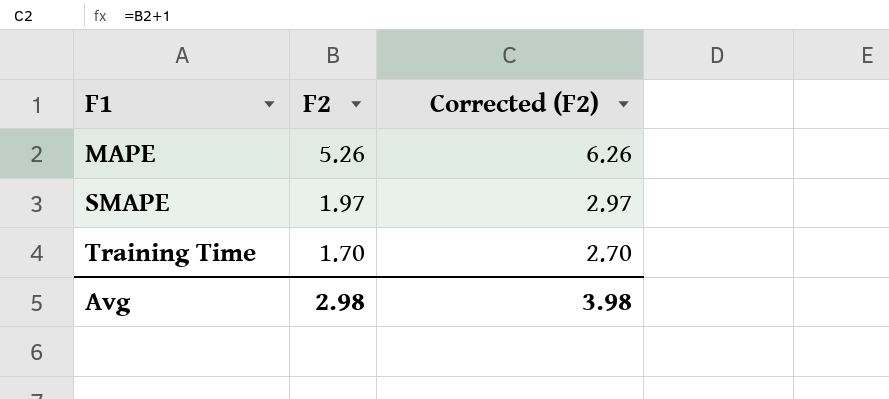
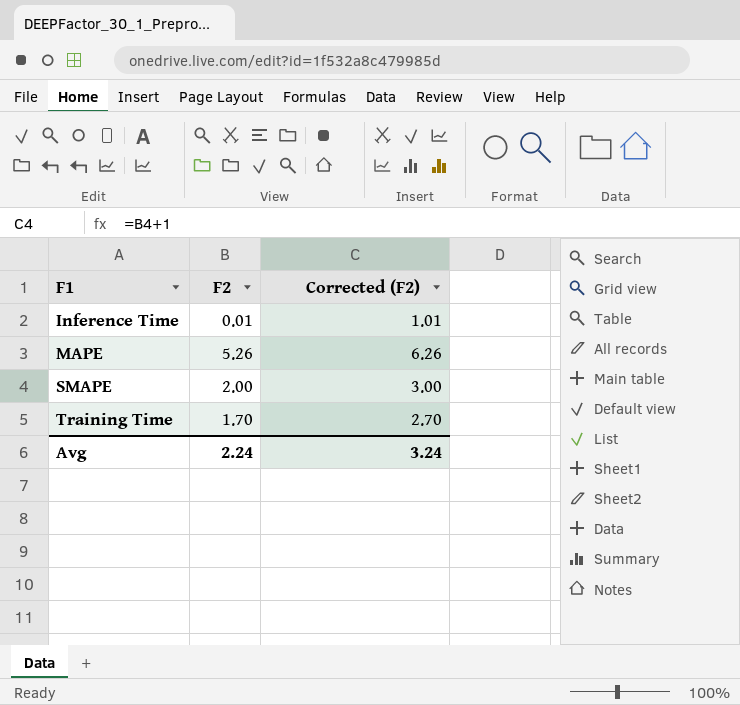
row Inference Time: none -> 0.01 | 1.01
SMAPE | F2: 1.97 -> 2.00
SMAPE | Corrected (F2): 2.97 -> 3.00
Avg | F2: 2.98 -> 2.24
Avg | Corrected (F2): 3.98 -> 3.24

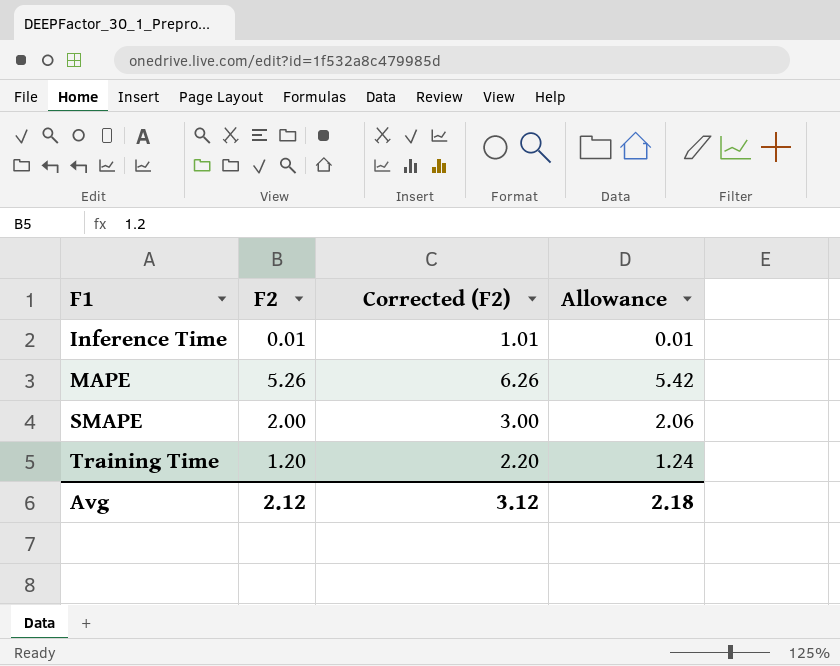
column Allowance | formula: none -> [F2] * 1.03
Training Time | F2: 1.70 -> 1.20
Training Time | Corrected (F2): 2.70 -> 2.20
Avg | F2: 2.24 -> 2.12
Avg | Corrected (F2): 3.24 -> 3.12

